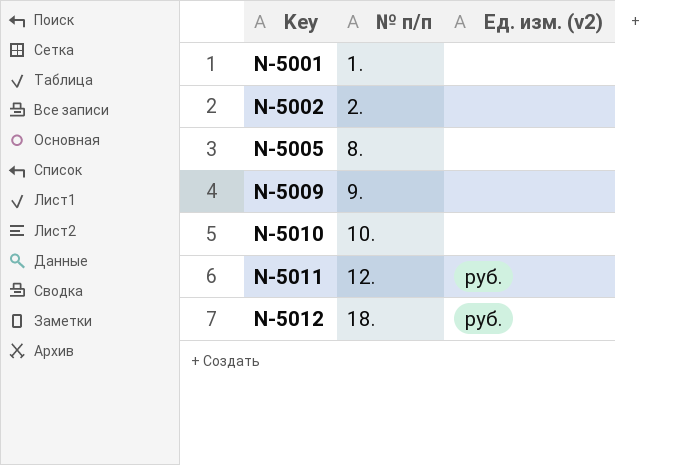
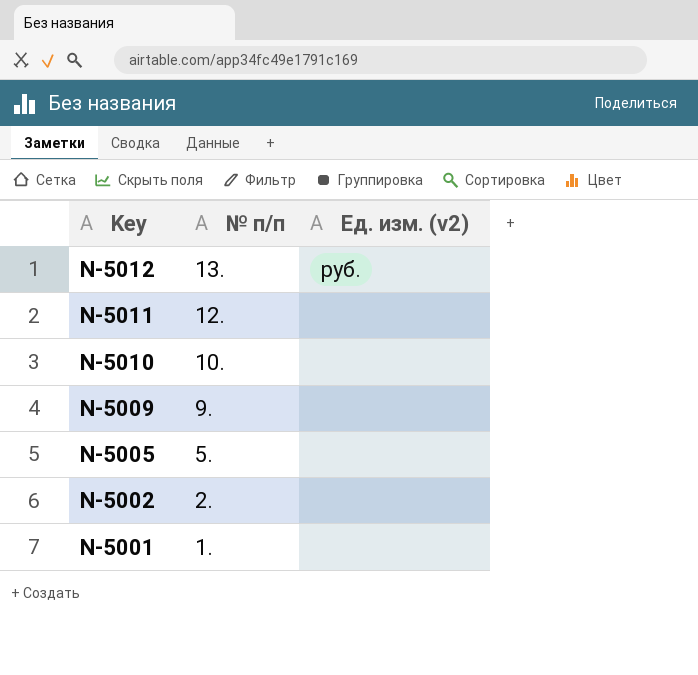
row order: Key ascending -> Key descending
N-5012 | № п/п: 18. -> 13.
N-5011 | Ед. изм. (v2): руб. -> none
N-5005 | № п/п: 8. -> 5.

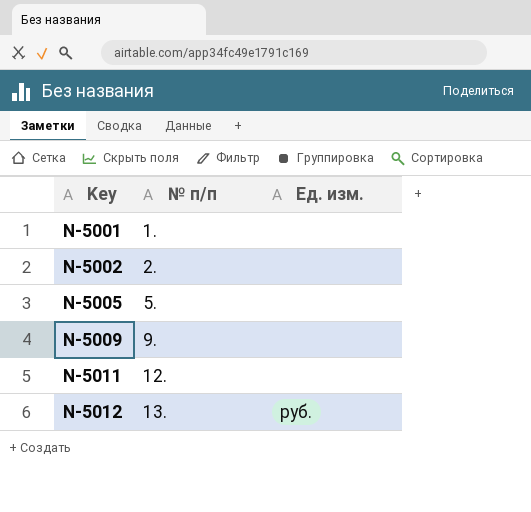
row order: Key descending -> Key ascending
column name: Ед. изм. (v2) -> Ед. изм.
row N-5010: 10. | none -> none

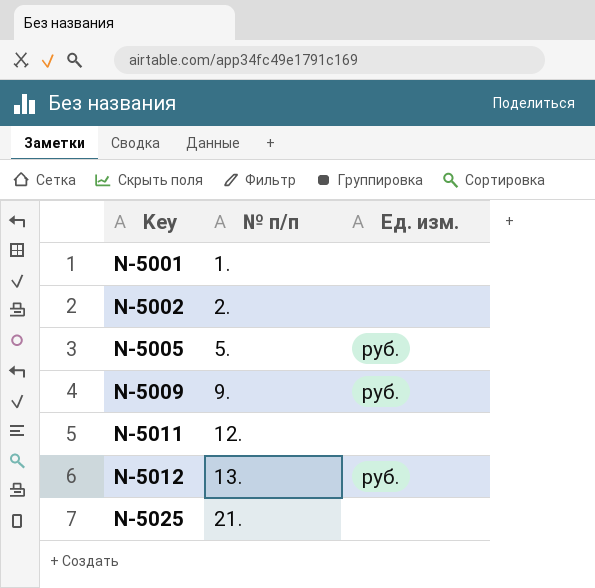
N-5005 | Ед. изм.: none -> руб.
N-5009 | Ед. изм.: none -> руб.
row N-5025: none -> 21. | none

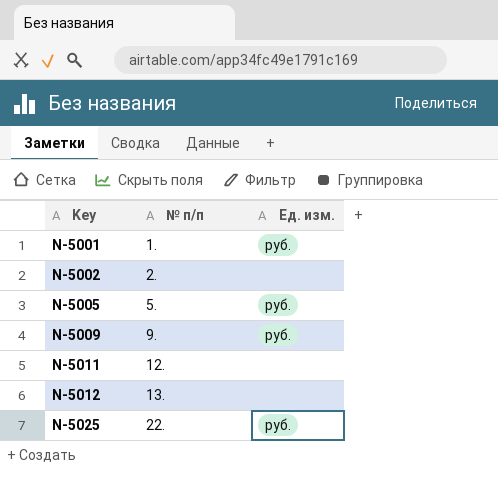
N-5001 | Ед. изм.: none -> руб.
N-5012 | Ед. изм.: руб. -> none
N-5025 | № п/п: 21. -> 22.
N-5025 | Ед. изм.: none -> руб.

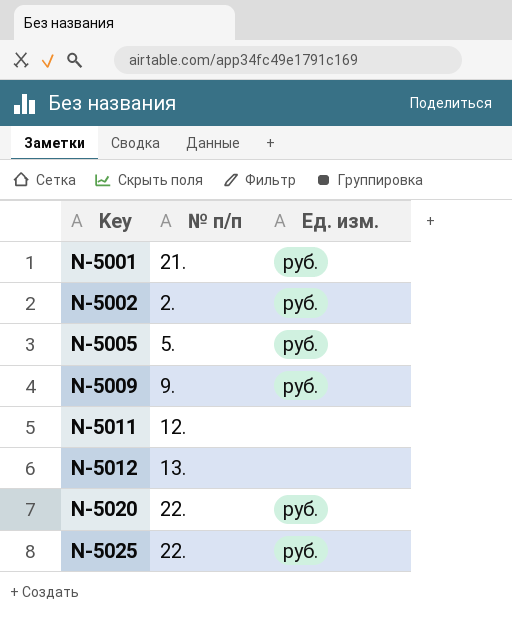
N-5001 | № п/п: 1. -> 21.
N-5002 | Ед. изм.: none -> руб.
row N-5020: none -> 22. | руб.

